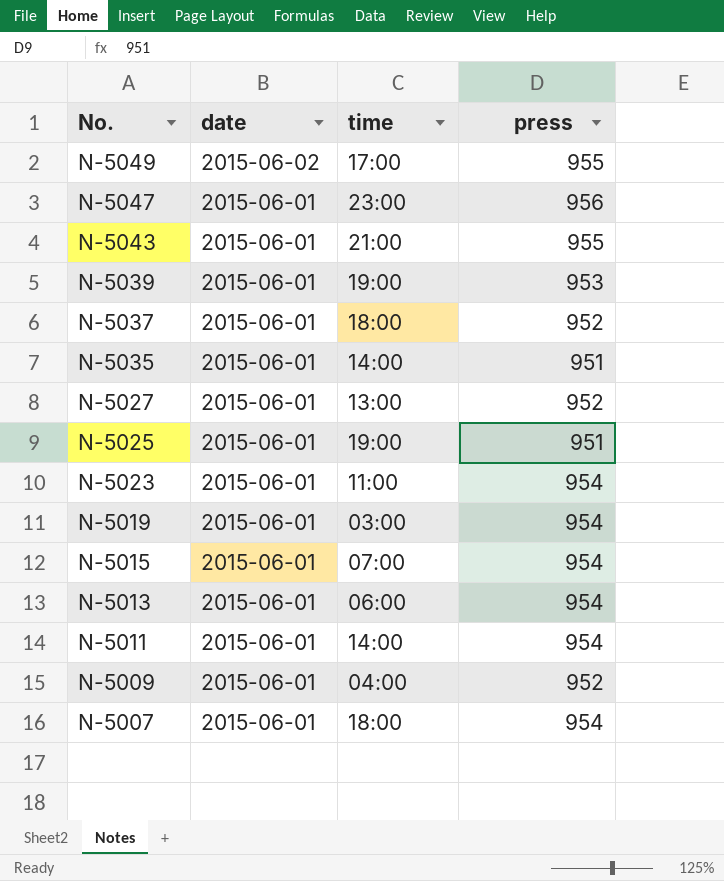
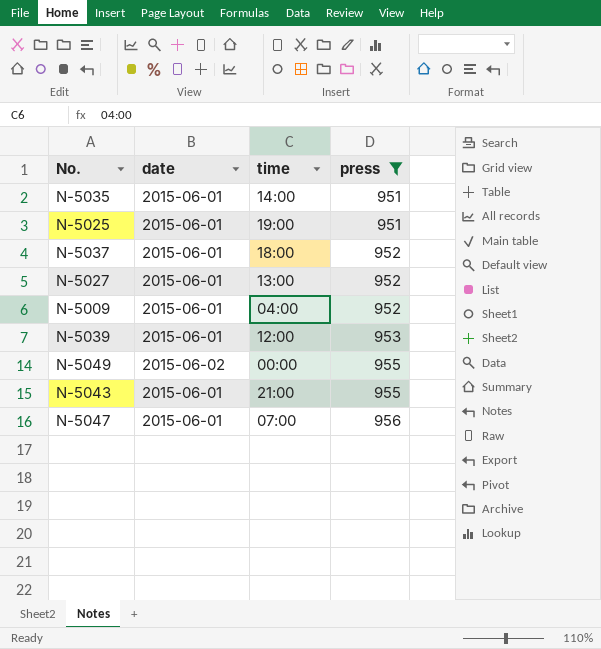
filter: none -> press != 954
row order: No. descending -> press ascending
N-5039 | time: 19:00 -> 12:00
N-5049 | time: 17:00 -> 00:00
N-5047 | time: 23:00 -> 07:00

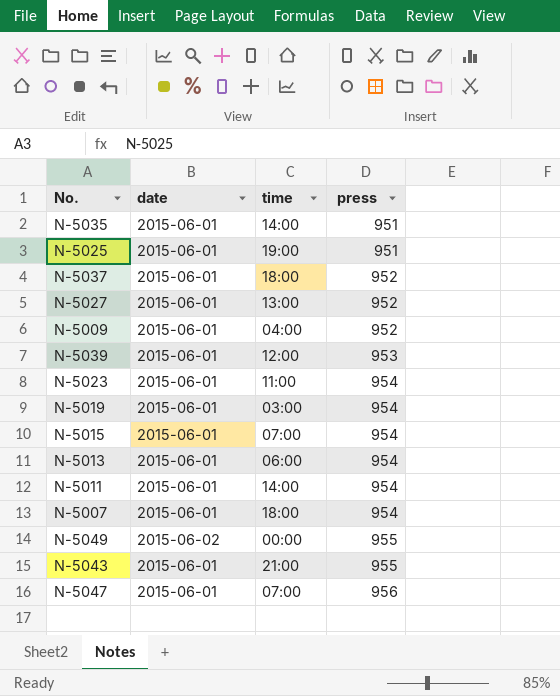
filter: press != 954 -> none

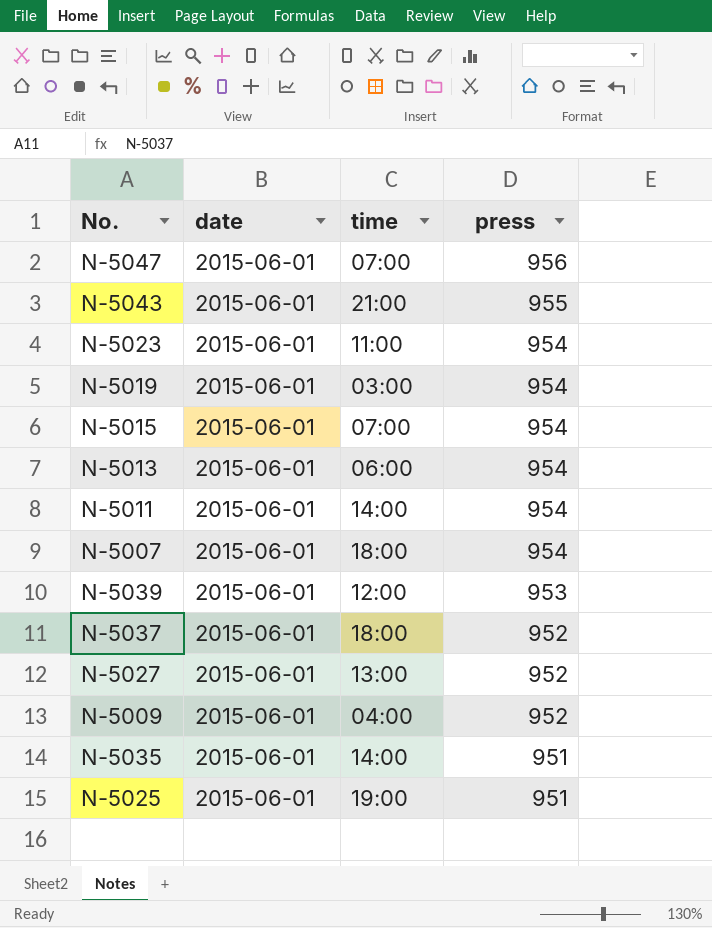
row order: press ascending -> press descending
row N-5049: 2015-06-02 | 00:00 | 955 -> none

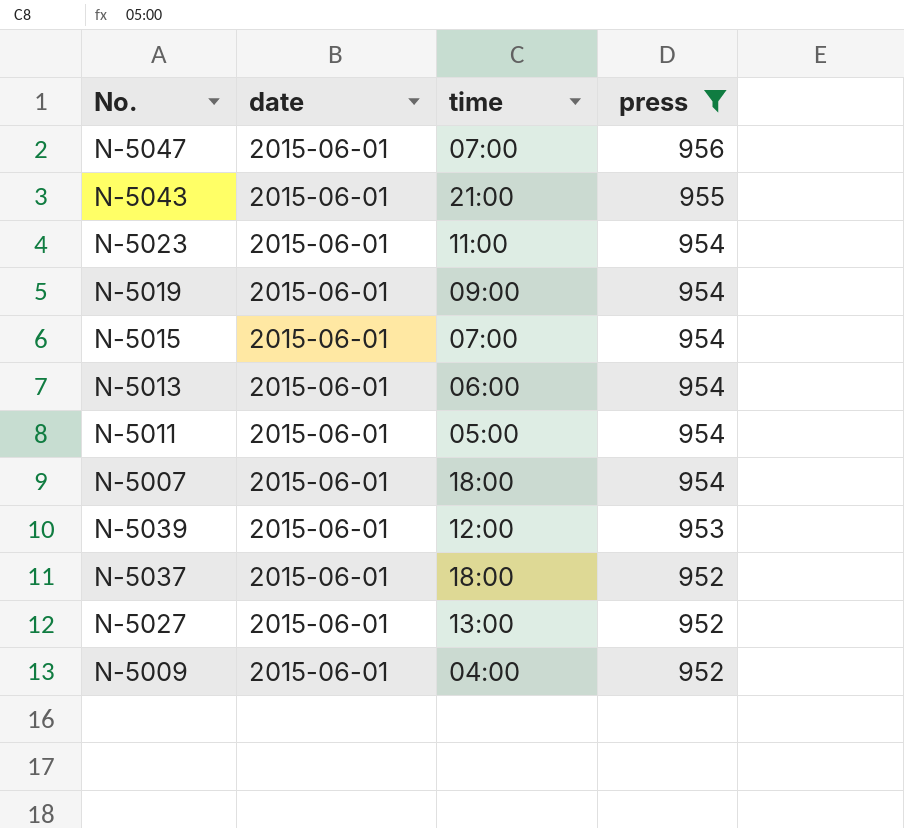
filter: none -> press != 951
N-5019 | time: 03:00 -> 09:00
N-5011 | time: 14:00 -> 05:00

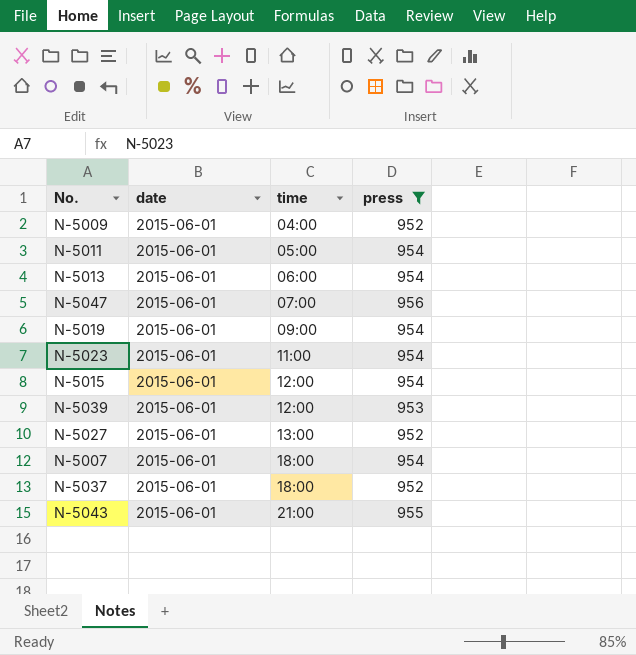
row order: press descending -> time ascending
N-5015 | time: 07:00 -> 12:00

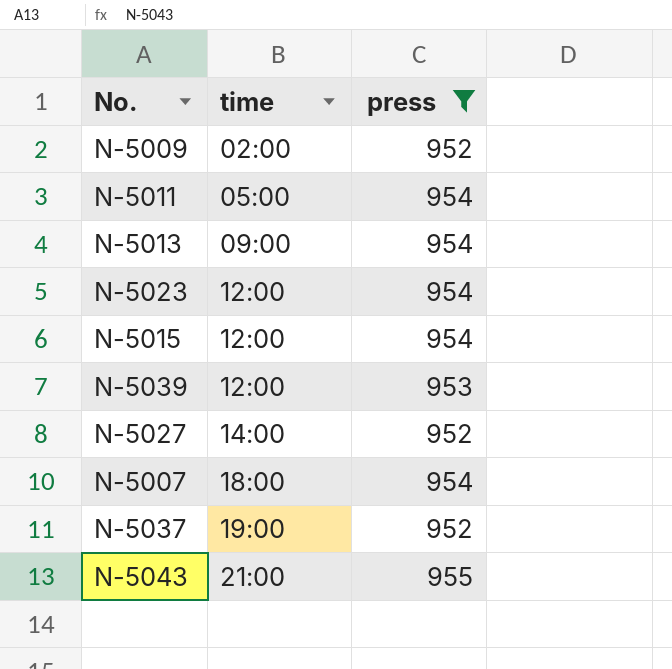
column date | position: 2 -> none
row N-5047: 2015-06-01 | 07:00 | 956 -> none
row N-5019: 2015-06-01 | 09:00 | 954 -> none
N-5009 | time: 04:00 -> 02:00
N-5013 | time: 06:00 -> 09:00
N-5023 | time: 11:00 -> 12:00
N-5027 | time: 13:00 -> 14:00
N-5037 | time: 18:00 -> 19:00

